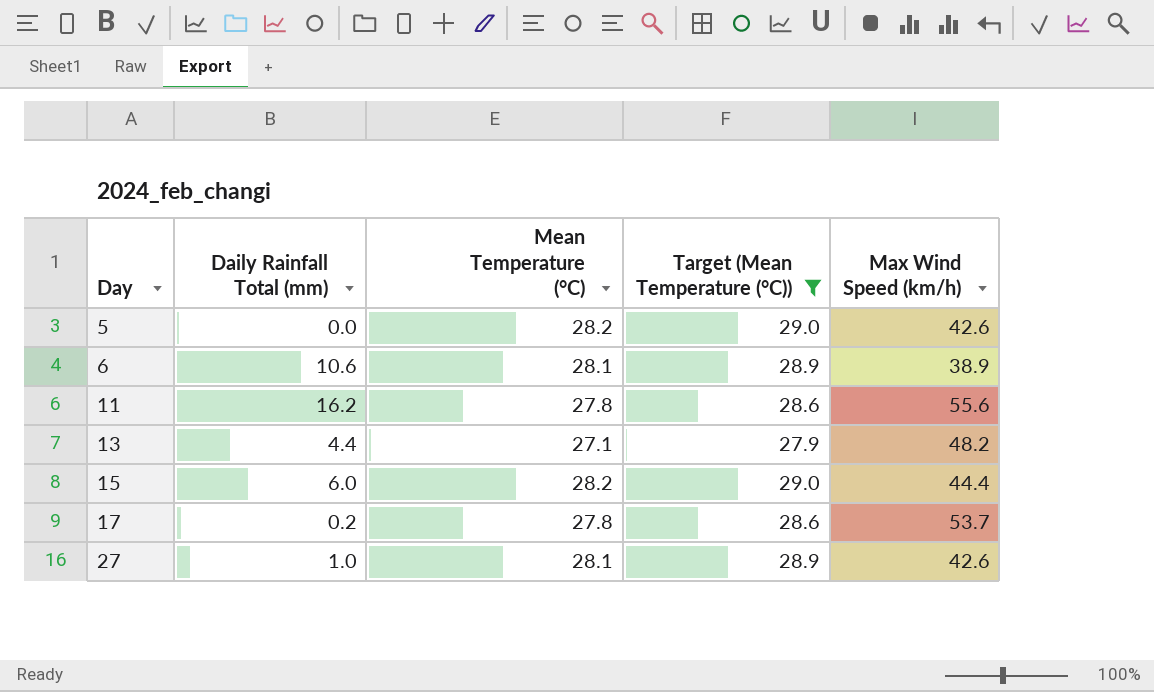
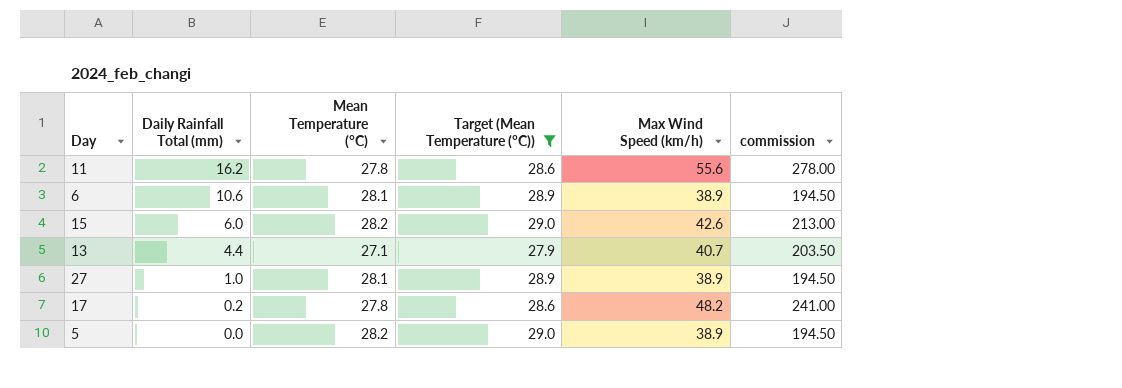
row order: Day ascending -> Daily Rainfall Total (mm) descending
column commission | formula: none -> [Max Wind Speed (km/h)] * 5
15 | Max Wind Speed (km/h): 44.4 -> 42.6
13 | Max Wind Speed (km/h): 48.2 -> 40.7
27 | Max Wind Speed (km/h): 42.6 -> 38.9
17 | Max Wind Speed (km/h): 53.7 -> 48.2
5 | Max Wind Speed (km/h): 42.6 -> 38.9

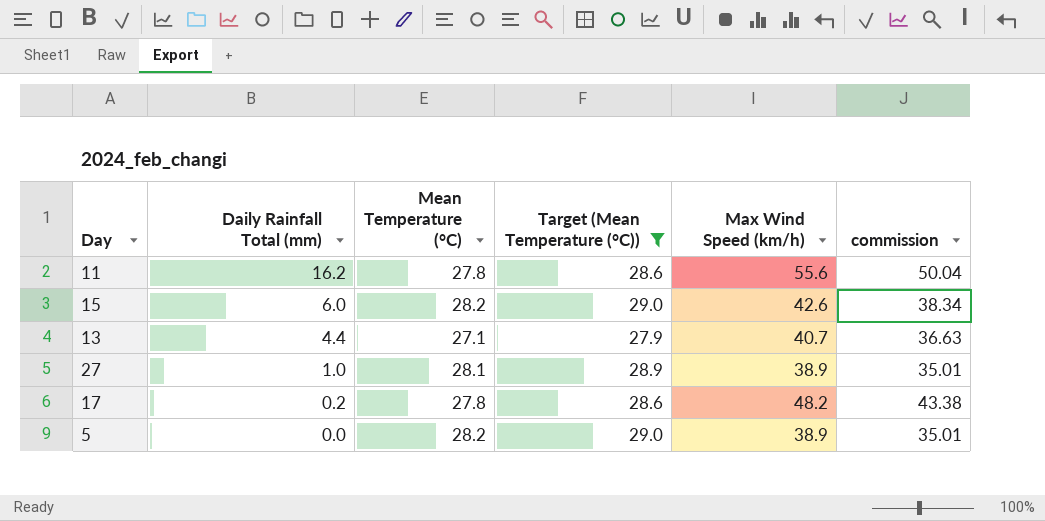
column commission | formula: [Max Wind Speed (km/h)] * 5 -> [Max Wind Speed (km/h)] * 0.9
row 6: 10.6 | 28.1 | 28.9 | 38.9 | 194.50 -> none

